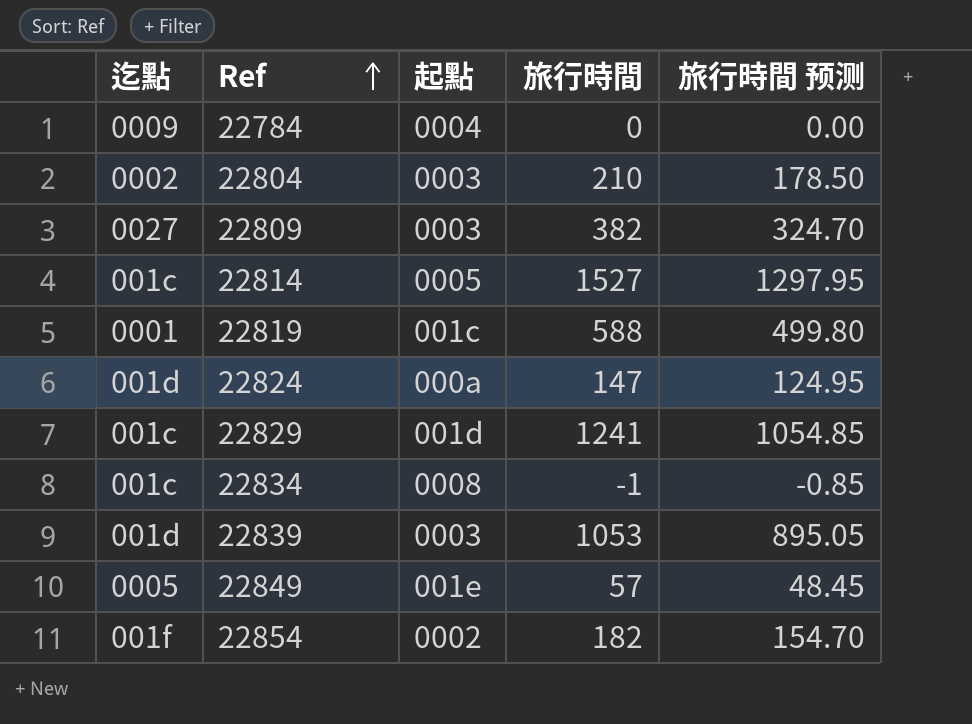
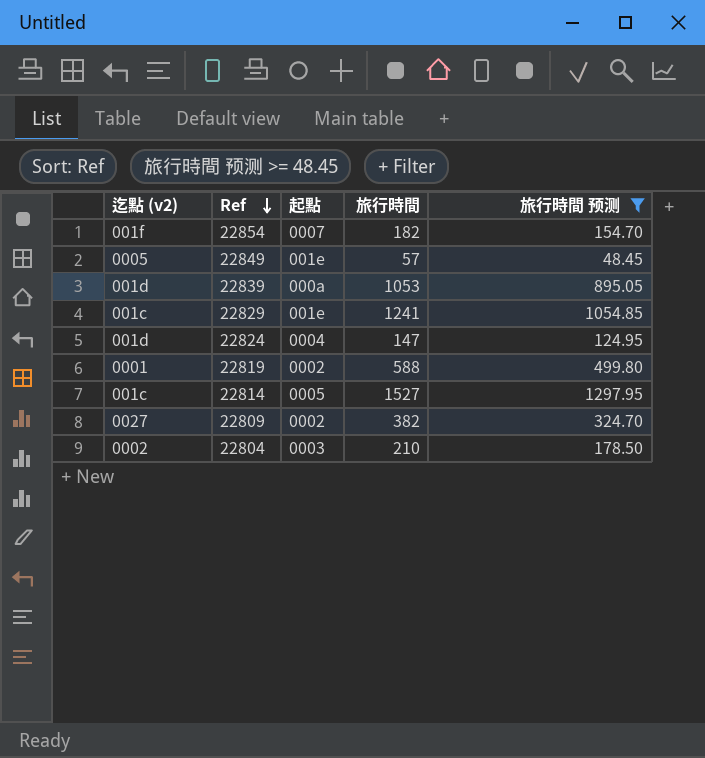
filter: none -> 旅行時間 预测 >= 48.45
row order: Ref ascending -> Ref descending
column name: 迄點 -> 迄點 (v2)
22854 | 起點: 0002 -> 0007
22839 | 起點: 0003 -> 000a
22829 | 起點: 001d -> 001e
22824 | 起點: 000a -> 0004
22819 | 起點: 001c -> 0002
22809 | 起點: 0003 -> 0002

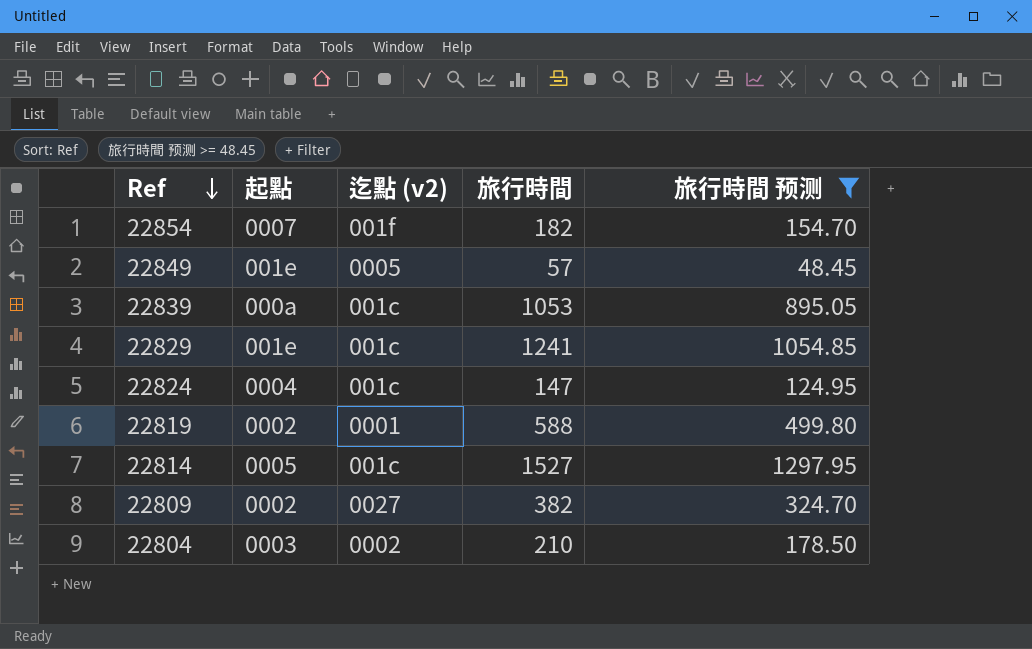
column 迄點 (v2) | position: 1 -> 3
22839 | 迄點 (v2): 001d -> 001c
22824 | 迄點 (v2): 001d -> 001c

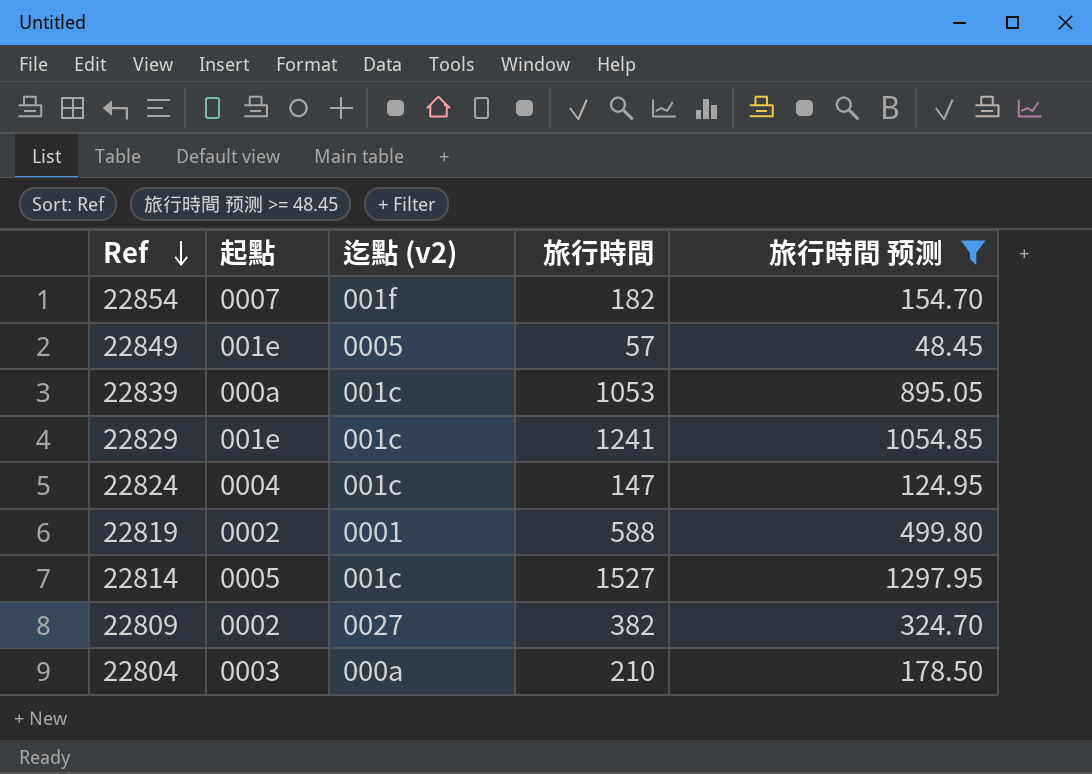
22804 | 迄點 (v2): 0002 -> 000a

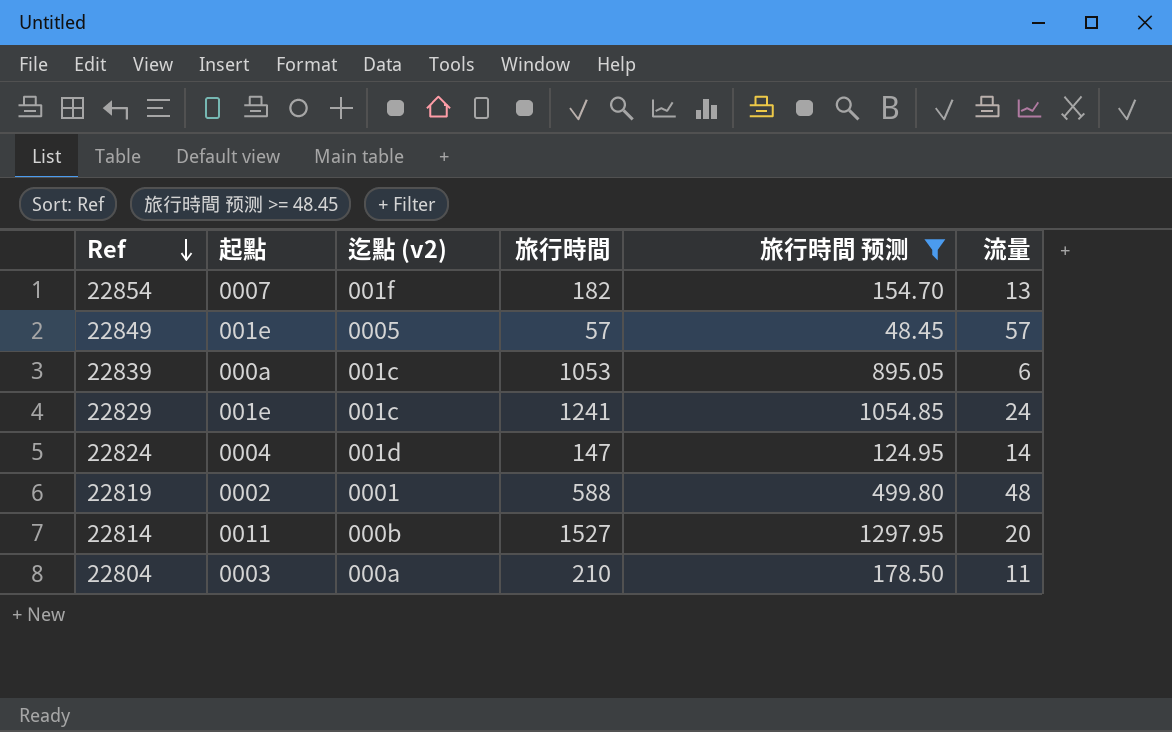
column 流量 | position: none -> 6
row 22809: 0002 | 0027 | 382 | 324.70 -> none
22824 | 迄點 (v2): 001c -> 001d
22814 | 起點: 0005 -> 0011
22814 | 迄點 (v2): 001c -> 000b

